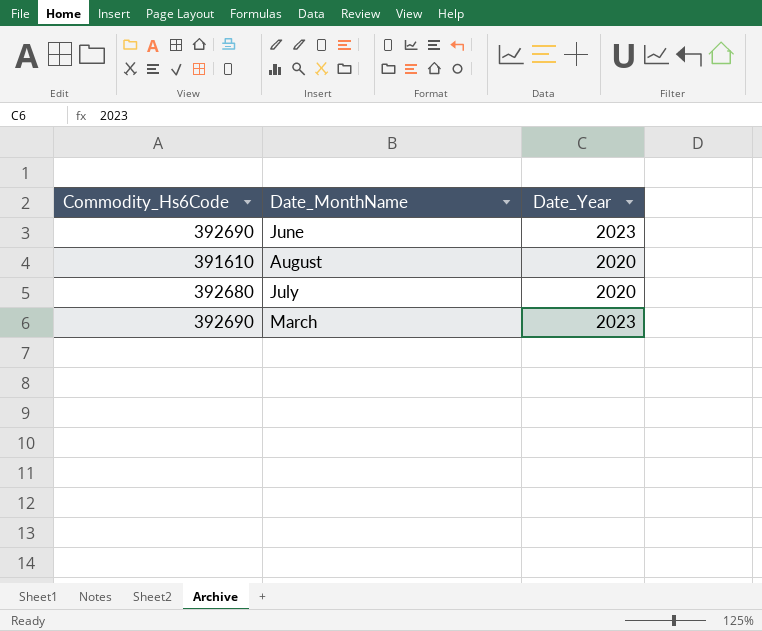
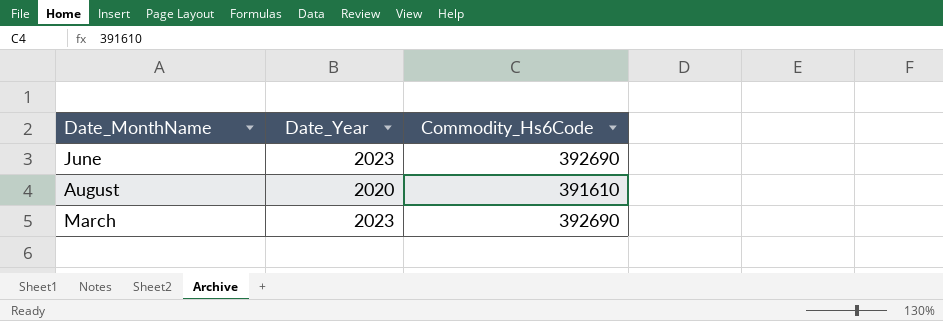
column Commodity_Hs6Code | position: 1 -> 3
row July: 392680 | 2020 -> none

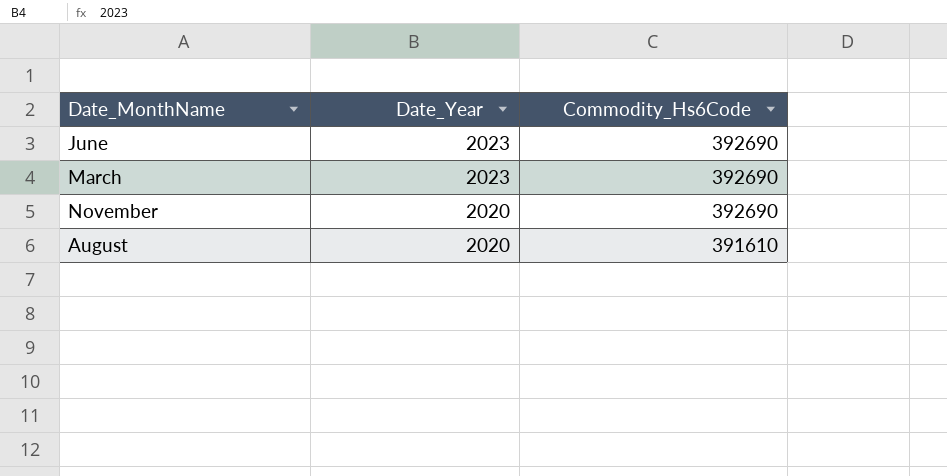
row order: none -> Date_Year descending
row November: none -> 2020 | 392690

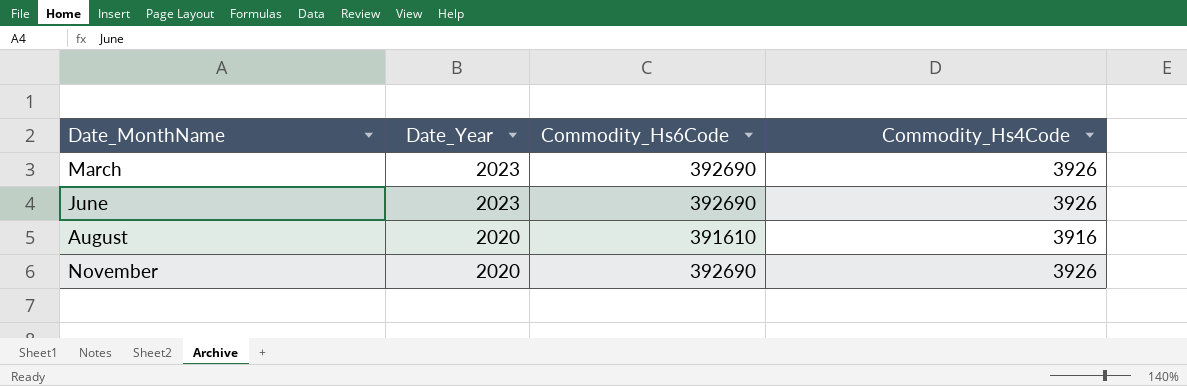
row order: Date_Year descending -> Date_MonthName ascending
column Commodity_Hs4Code | position: none -> 4

